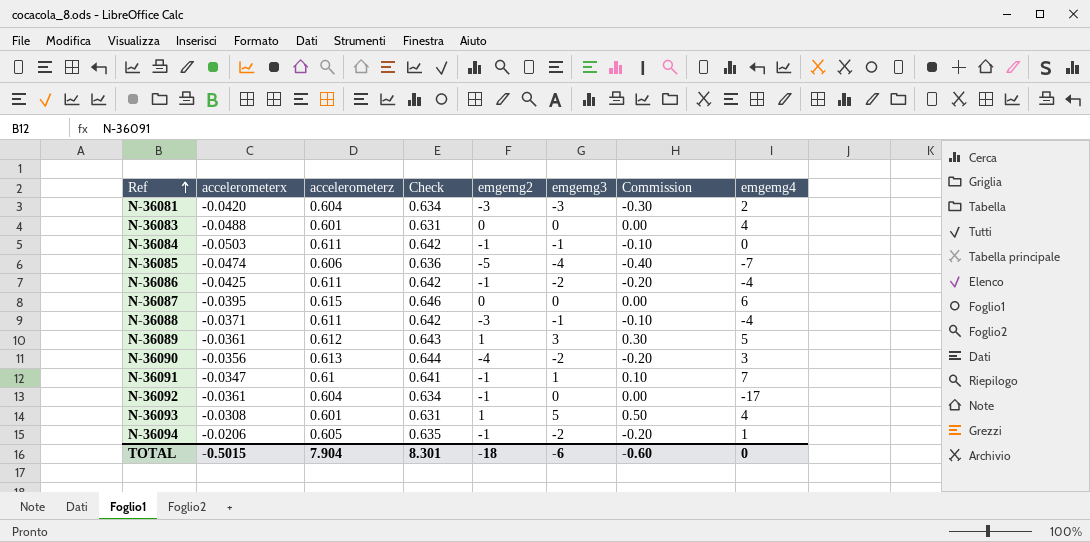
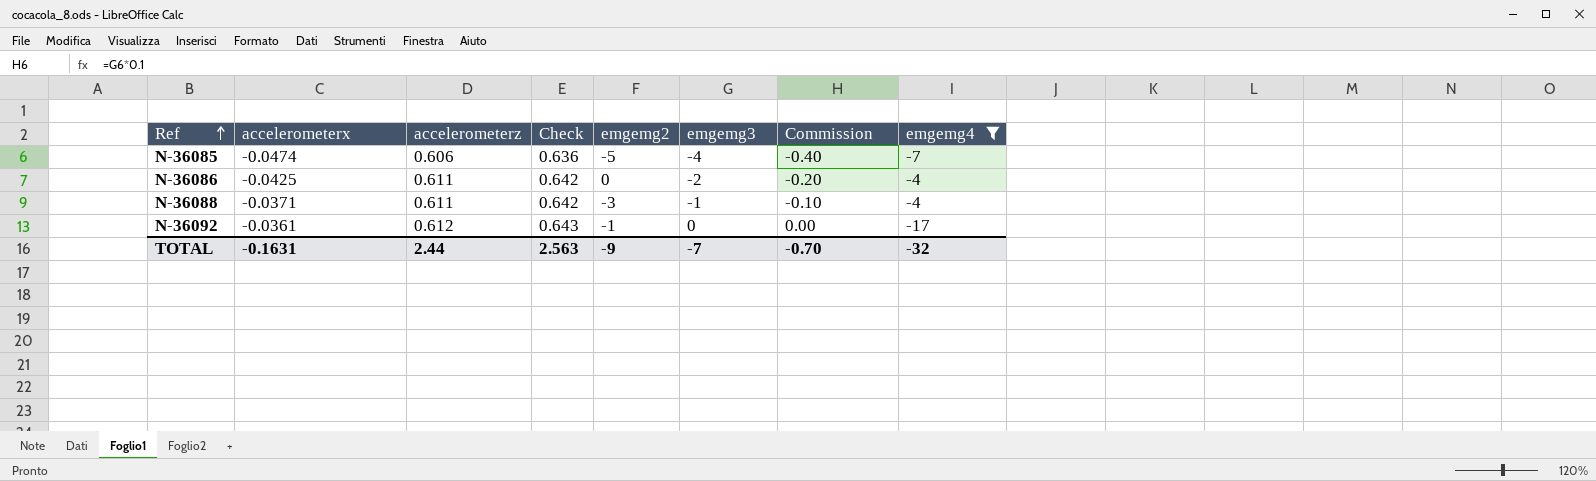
filter: none -> emgemg4 <= -4
N-36086 | emgemg2: -1 -> 0
N-36092 | accelerometerz: 0.604 -> 0.612
N-36092 | Check: 0.634 -> 0.643
TOTAL | accelerometerx: -0.5015 -> -0.1631
TOTAL | accelerometerz: 7.904 -> 2.44
TOTAL | Check: 8.301 -> 2.563
TOTAL | emgemg2: -18 -> -9
TOTAL | emgemg3: -6 -> -7
TOTAL | Commission: -0.60 -> -0.70
TOTAL | emgemg4: 0 -> -32

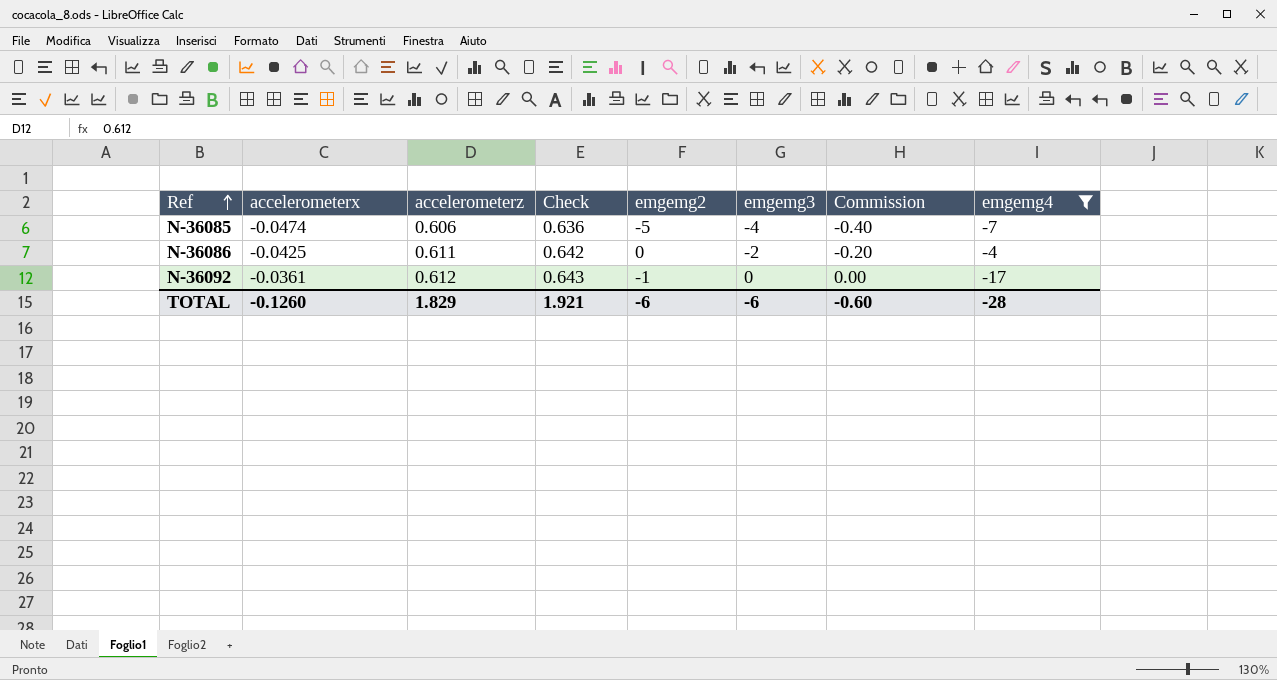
row N-36088: -0.0371 | 0.611 | 0.642 | -3 | -1 | -0.10 | -4 -> none
TOTAL | accelerometerx: -0.1631 -> -0.1260
TOTAL | accelerometerz: 2.44 -> 1.829
TOTAL | Check: 2.563 -> 1.921
TOTAL | emgemg2: -9 -> -6
TOTAL | emgemg3: -7 -> -6
TOTAL | Commission: -0.70 -> -0.60
TOTAL | emgemg4: -32 -> -28

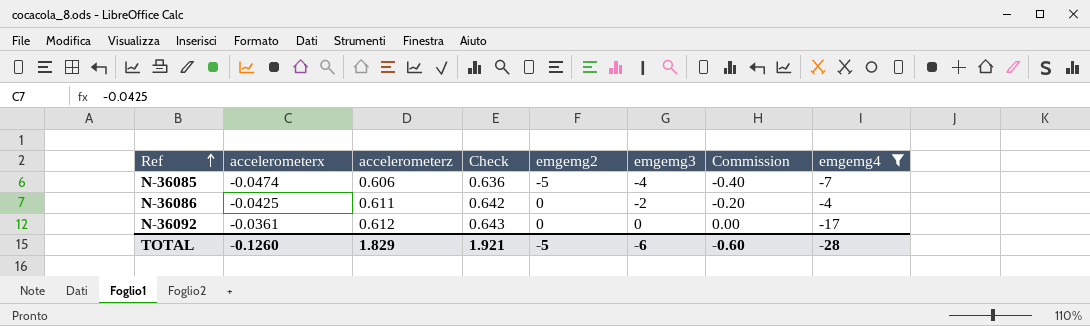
N-36092 | emgemg2: -1 -> 0
TOTAL | emgemg2: -6 -> -5

